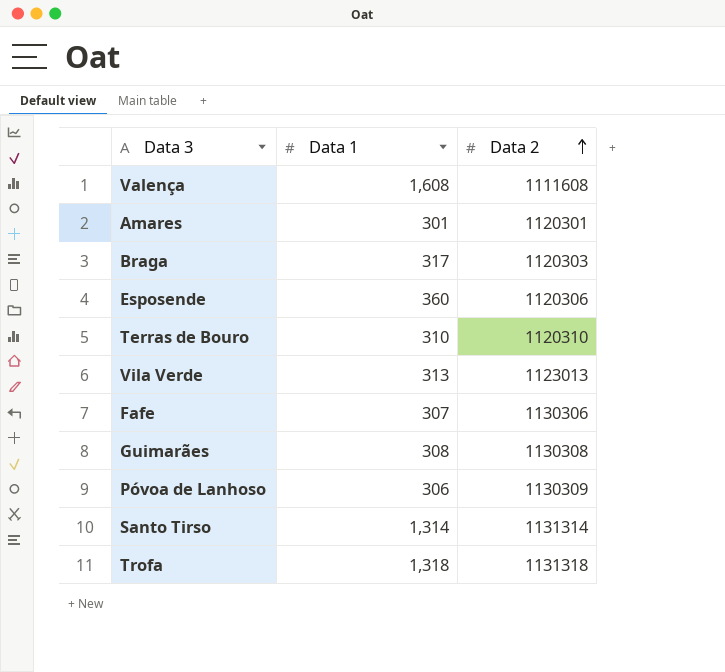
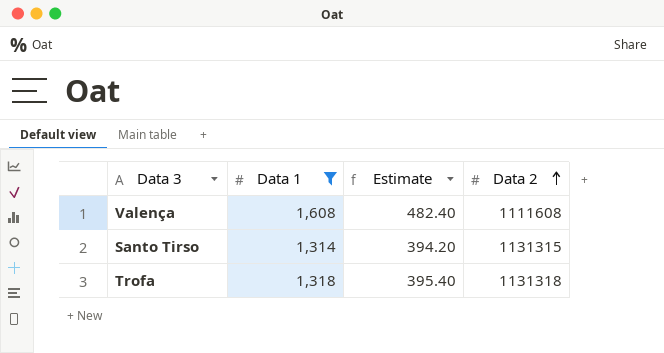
filter: none -> Data 1 >= 1,314
column Estimate | formula: none -> [Data 1] * 0.3
Santo Tirso | Data 2: 1131314 -> 1131315

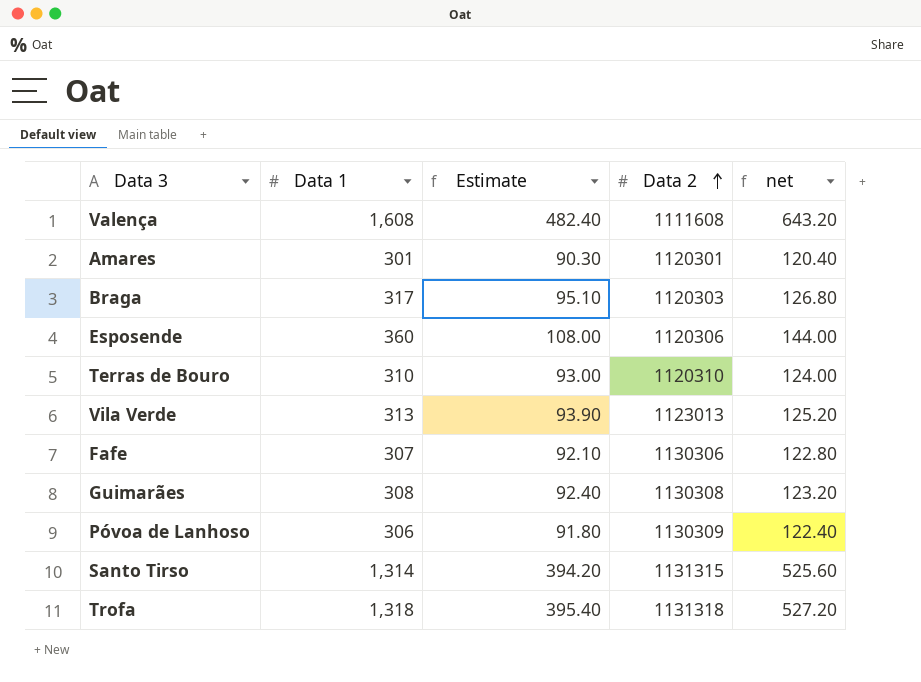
filter: Data 1 >= 1,314 -> none
column net | formula: none -> [Data 1] * 0.4

